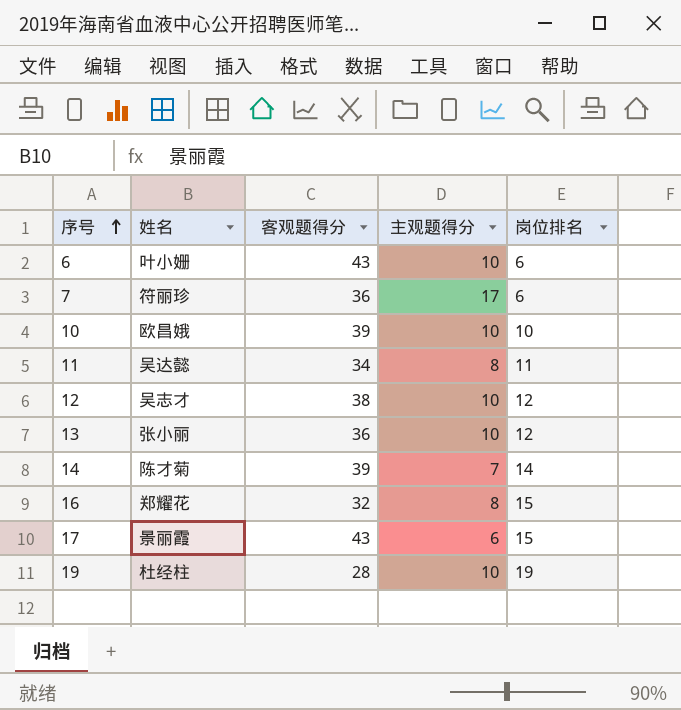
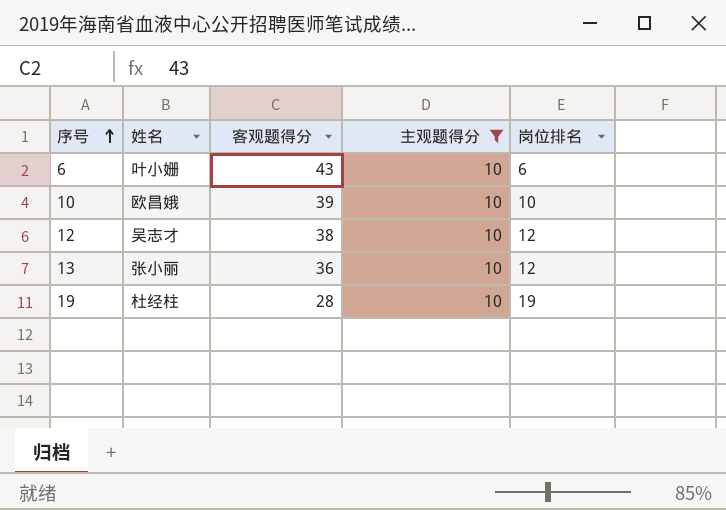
filter: none -> 主观题得分 = 10

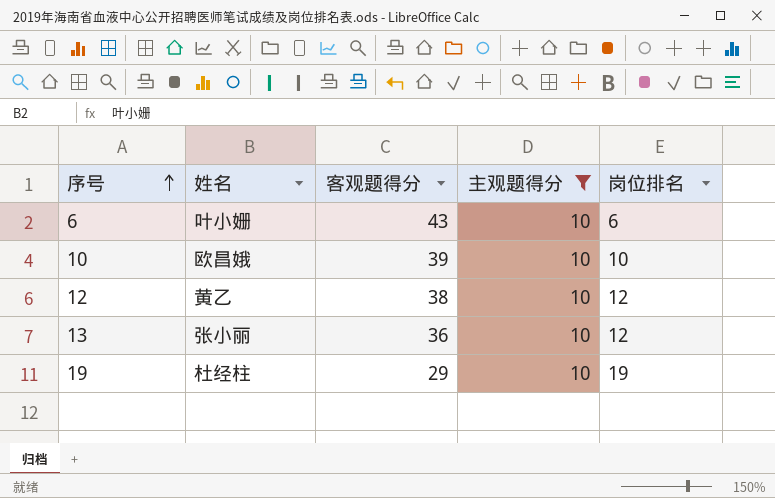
12 | 姓名: 吴志才 -> 黄乙
19 | 客观题得分: 28 -> 29

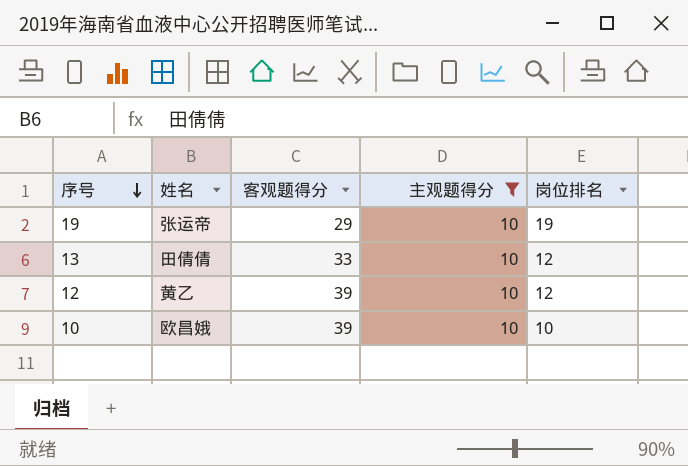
row order: 序号 ascending -> 序号 descending
row 6: 叶小姗 | 43 | 10 | 6 -> none
19 | 姓名: 杜经柱 -> 张运帝
13 | 姓名: 张小丽 -> 田倩倩
13 | 客观题得分: 36 -> 33
12 | 客观题得分: 38 -> 39

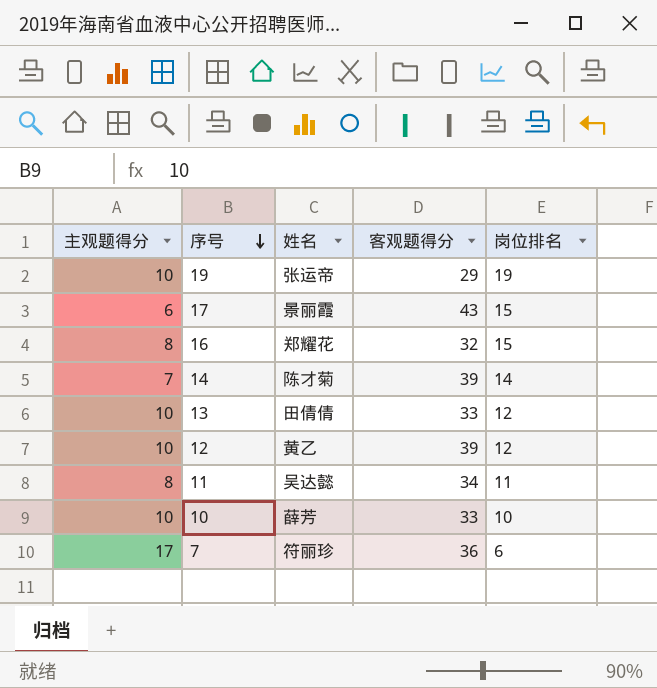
filter: 主观题得分 = 10 -> none
column 主观题得分 | position: 4 -> 1
10 | 姓名: 欧昌娥 -> 薛芳
10 | 客观题得分: 39 -> 33

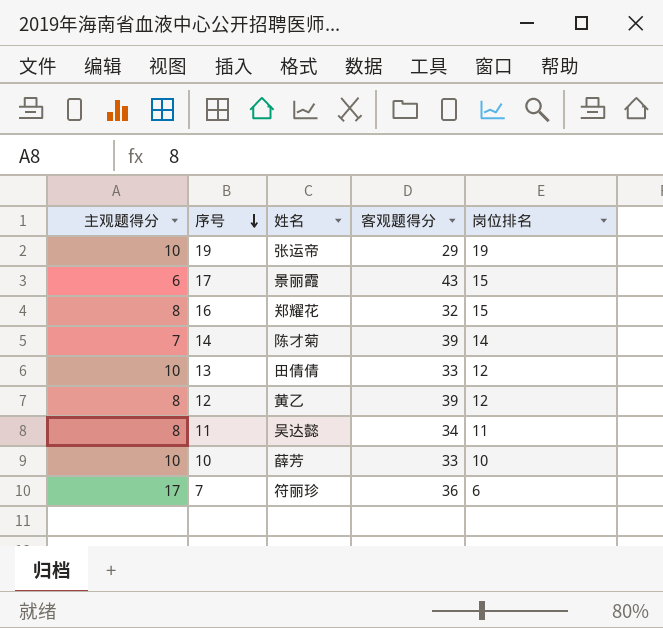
12 | 主观题得分: 10 -> 8

